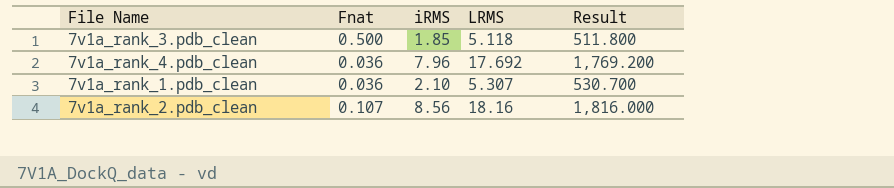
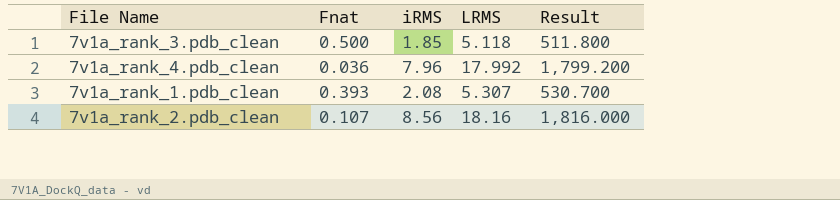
7v1a_rank_4.pdb_clean | LRMS: 17.692 -> 17.992
7v1a_rank_4.pdb_clean | Result: 1,769.200 -> 1,799.200
7v1a_rank_1.pdb_clean | Fnat: 0.036 -> 0.393
7v1a_rank_1.pdb_clean | iRMS: 2.10 -> 2.08

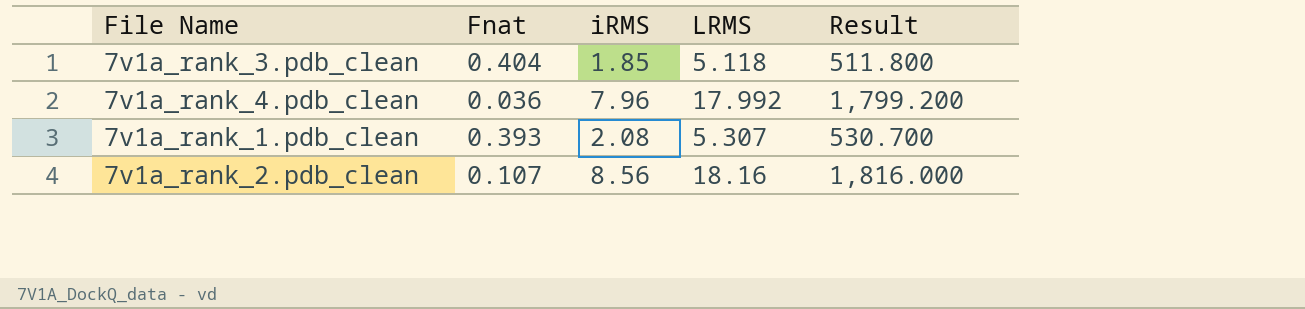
7v1a_rank_3.pdb_clean | Fnat: 0.500 -> 0.404

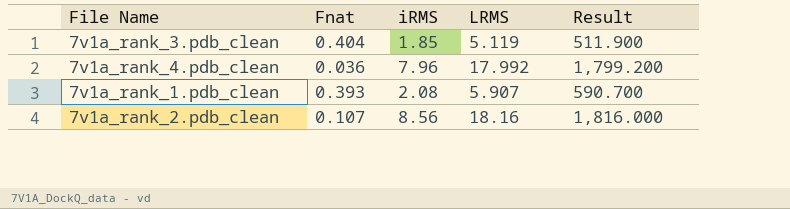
7v1a_rank_3.pdb_clean | LRMS: 5.118 -> 5.119
7v1a_rank_3.pdb_clean | Result: 511.800 -> 511.900
7v1a_rank_1.pdb_clean | LRMS: 5.307 -> 5.907
7v1a_rank_1.pdb_clean | Result: 530.700 -> 590.700

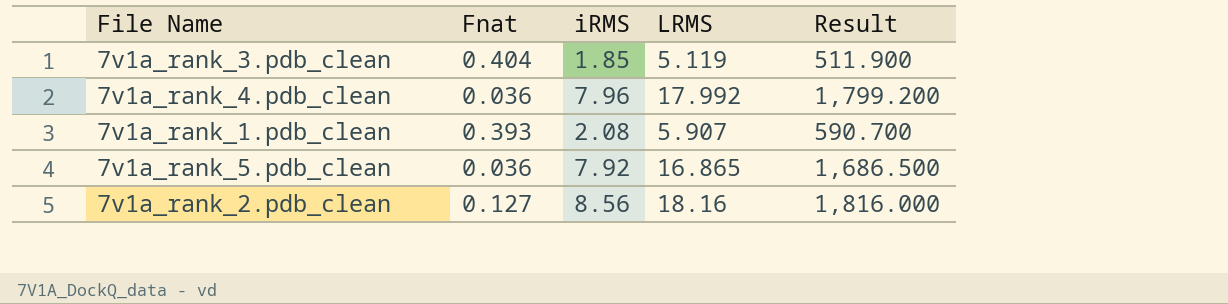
row 7v1a_rank_5.pdb_clean: none -> 0.036 | 7.92 | 16.865 | 1,686.500
7v1a_rank_2.pdb_clean | Fnat: 0.107 -> 0.127

